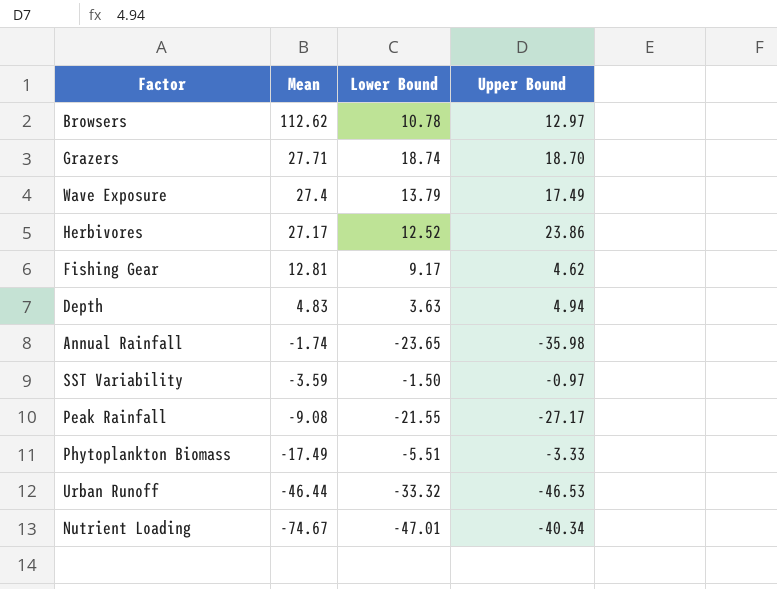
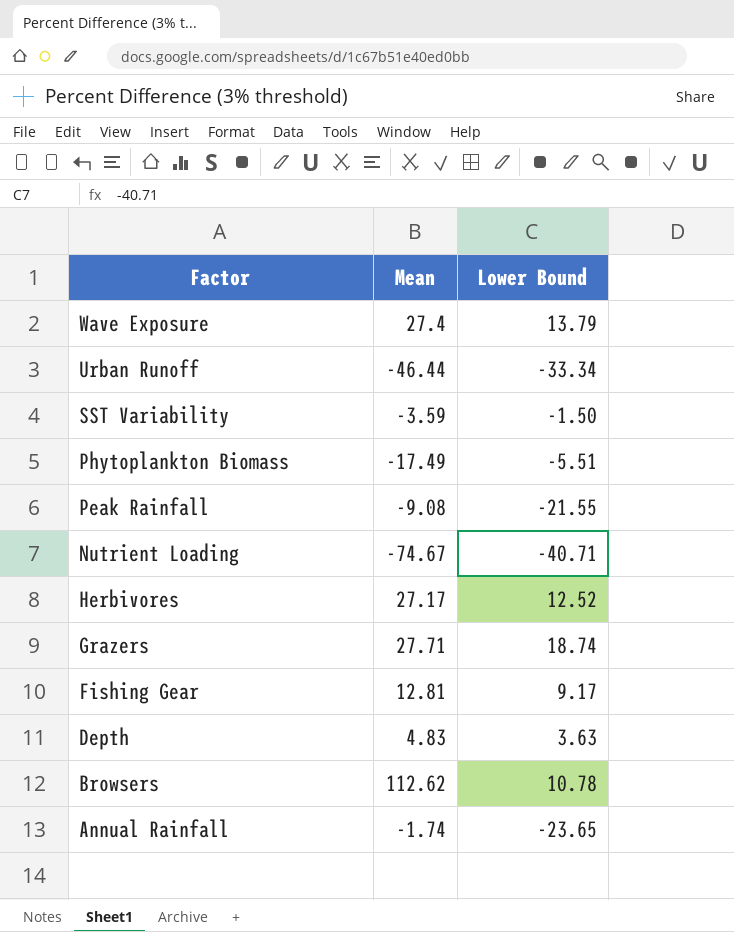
row order: Mean descending -> Factor descending
column Upper Bound | position: 4 -> none
Urban Runoff | Lower Bound: -33.32 -> -33.34
Nutrient Loading | Lower Bound: -47.01 -> -40.71

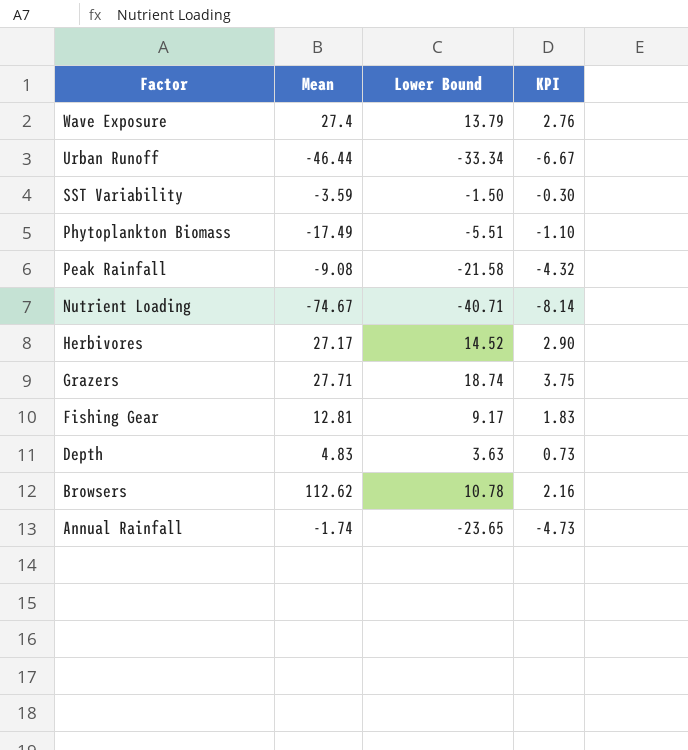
column KPI | formula: none -> [Lower Bound] * 0.2
Peak Rainfall | Lower Bound: -21.55 -> -21.58
Herbivores | Lower Bound: 12.52 -> 14.52

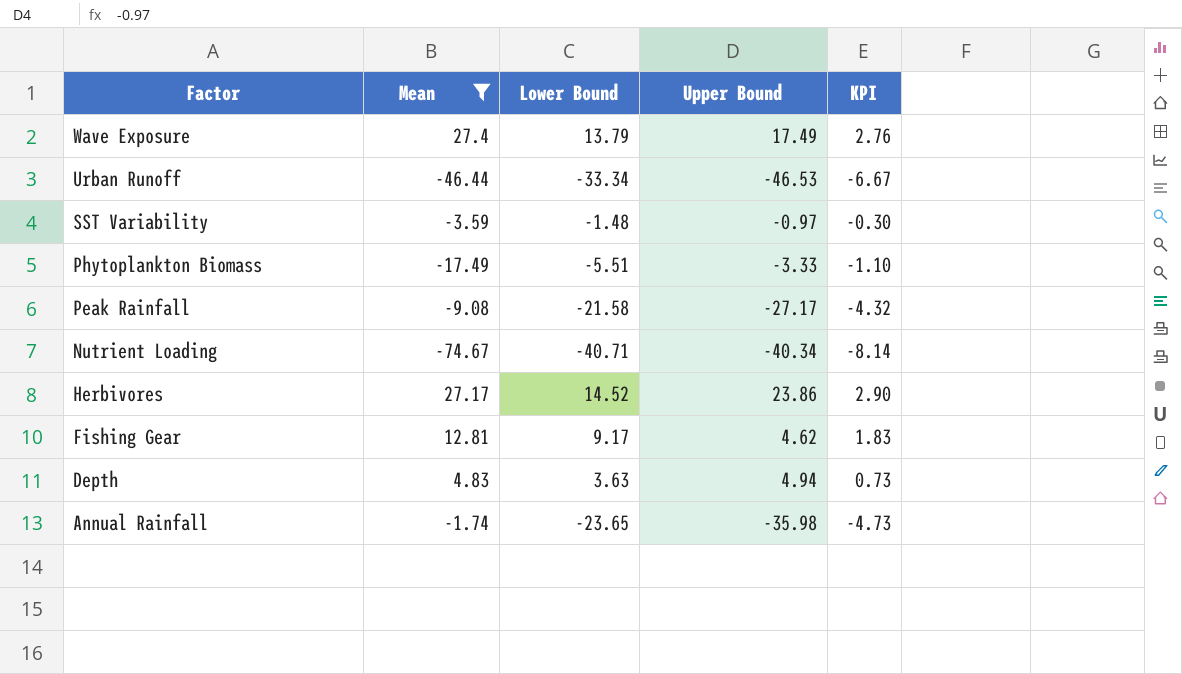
filter: none -> Mean <= 27.4
column Upper Bound | position: none -> 4
SST Variability | Lower Bound: -1.50 -> -1.48

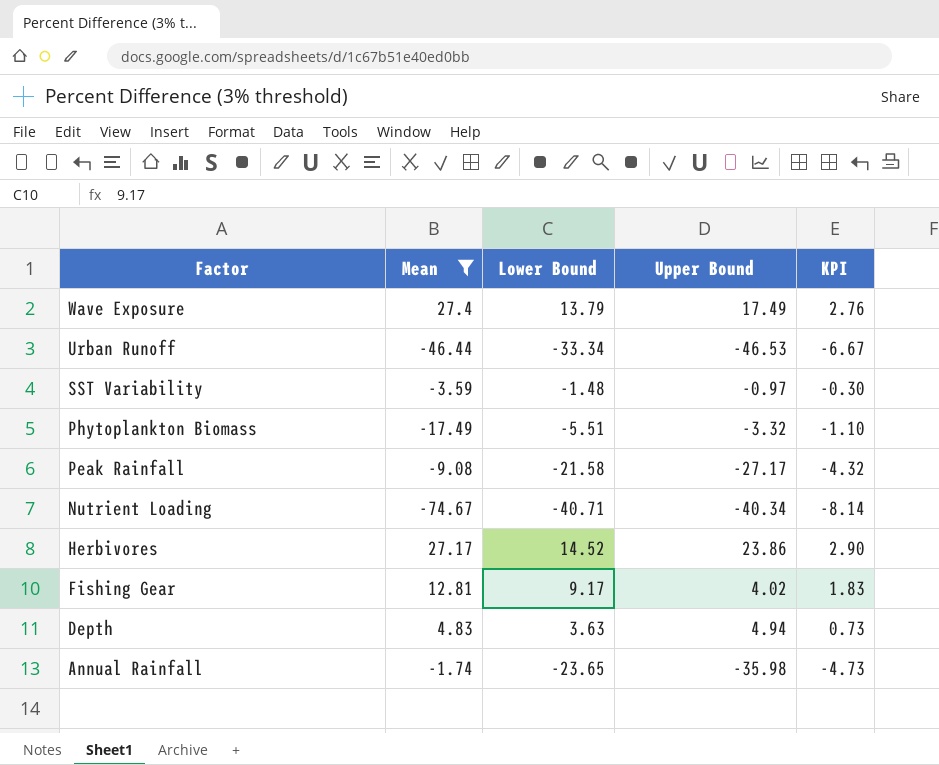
Phytoplankton Biomass | Upper Bound: -3.33 -> -3.32
Fishing Gear | Upper Bound: 4.62 -> 4.02

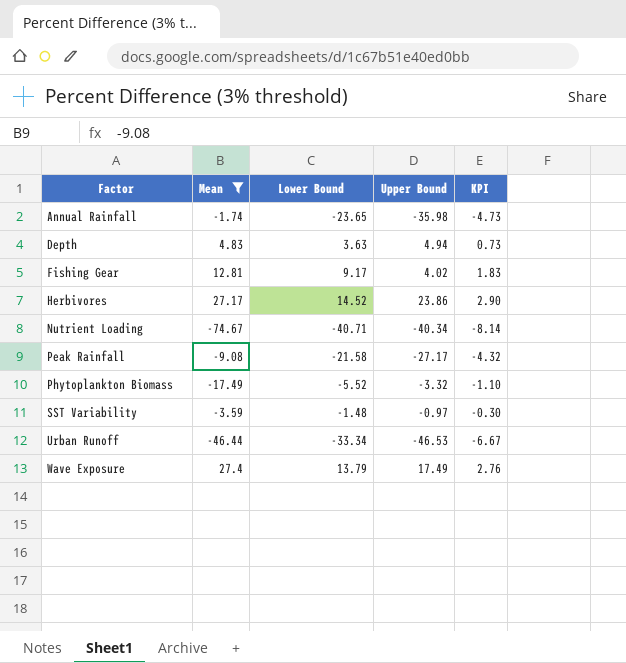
row order: Factor descending -> Factor ascending
Phytoplankton Biomass | Lower Bound: -5.51 -> -5.52

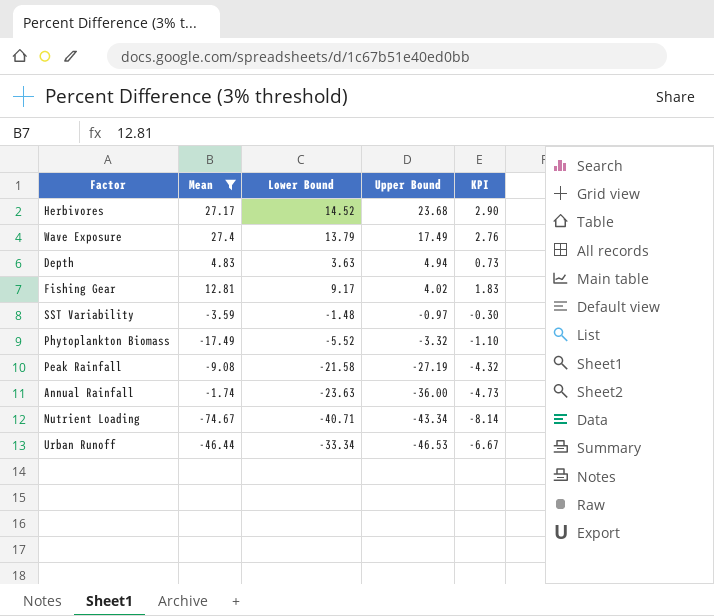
row order: Factor ascending -> Upper Bound descending
Herbivores | Upper Bound: 23.86 -> 23.68
Peak Rainfall | Upper Bound: -27.17 -> -27.19
Annual Rainfall | Lower Bound: -23.65 -> -23.63
Annual Rainfall | Upper Bound: -35.98 -> -36.00
Nutrient Loading | Upper Bound: -40.34 -> -43.34

